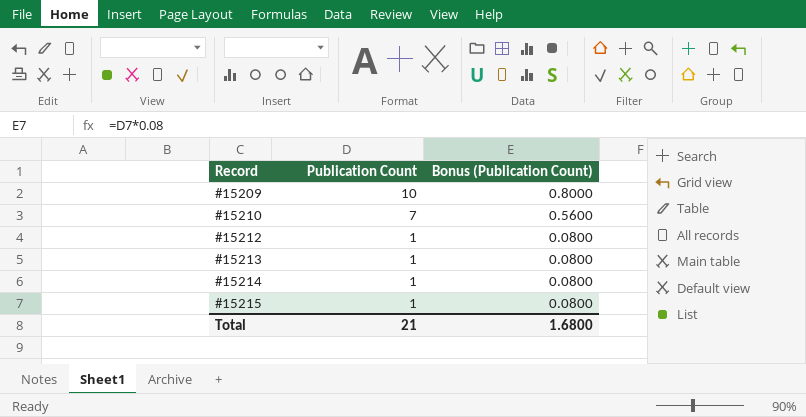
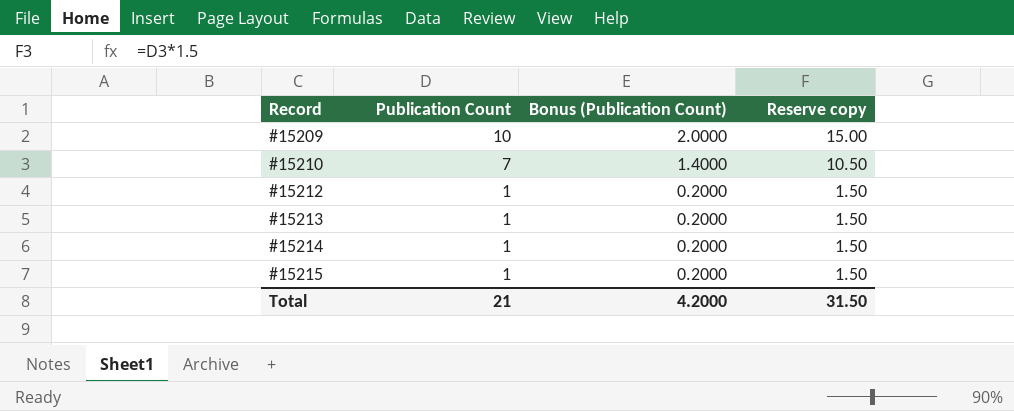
column Bonus (Publication Count) | formula: [Publication Count] * 0.08 -> [Publication Count] * 0.2
column Reserve copy | formula: none -> [Publication Count] * 1.5
Total | Bonus (Publication Count): 1.6800 -> 4.2000

